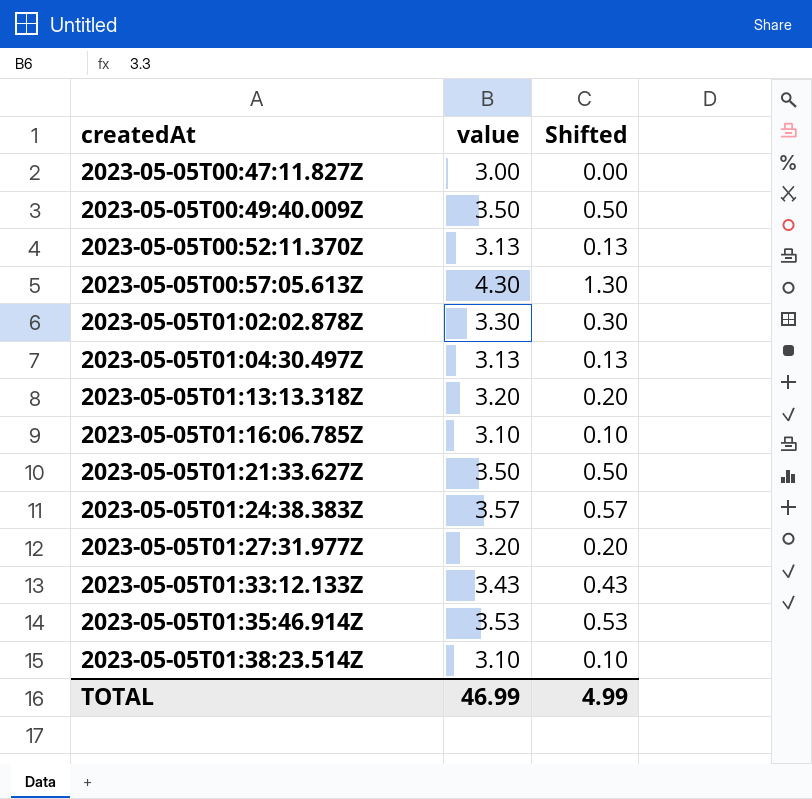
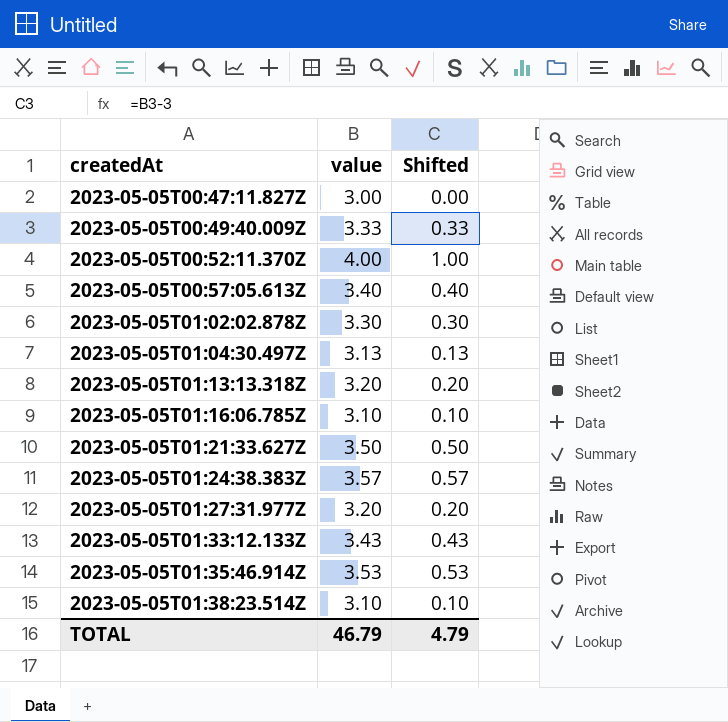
2023-05-05T00:49:40.009Z | value: 3.50 -> 3.33
2023-05-05T00:49:40.009Z | Shifted: 0.50 -> 0.33
2023-05-05T00:52:11.370Z | value: 3.13 -> 4.00
2023-05-05T00:52:11.370Z | Shifted: 0.13 -> 1.00
2023-05-05T00:57:05.613Z | value: 4.30 -> 3.40
2023-05-05T00:57:05.613Z | Shifted: 1.30 -> 0.40
TOTAL | value: 46.99 -> 46.79
TOTAL | Shifted: 4.99 -> 4.79

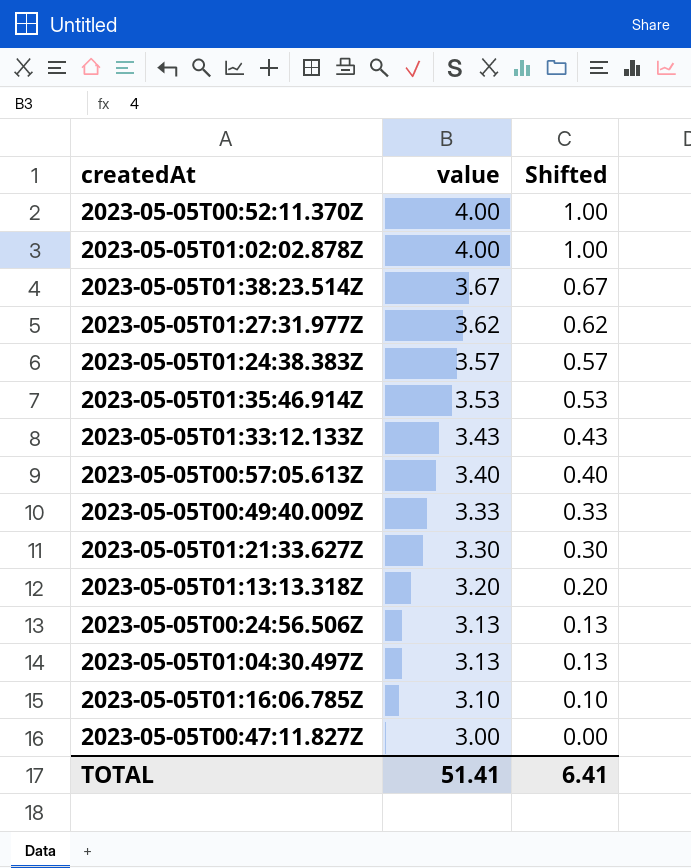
row order: createdAt ascending -> value descending
2023-05-05T01:02:02.878Z | value: 3.30 -> 4.00
2023-05-05T01:02:02.878Z | Shifted: 0.30 -> 1.00
2023-05-05T01:38:23.514Z | value: 3.10 -> 3.67
2023-05-05T01:38:23.514Z | Shifted: 0.10 -> 0.67
2023-05-05T01:27:31.977Z | value: 3.20 -> 3.62
2023-05-05T01:27:31.977Z | Shifted: 0.20 -> 0.62
2023-05-05T01:21:33.627Z | value: 3.50 -> 3.30
2023-05-05T01:21:33.627Z | Shifted: 0.50 -> 0.30
row 2023-05-05T00:24:56.506Z: none -> 3.13 | 0.13
TOTAL | value: 46.79 -> 51.41
TOTAL | Shifted: 4.79 -> 6.41

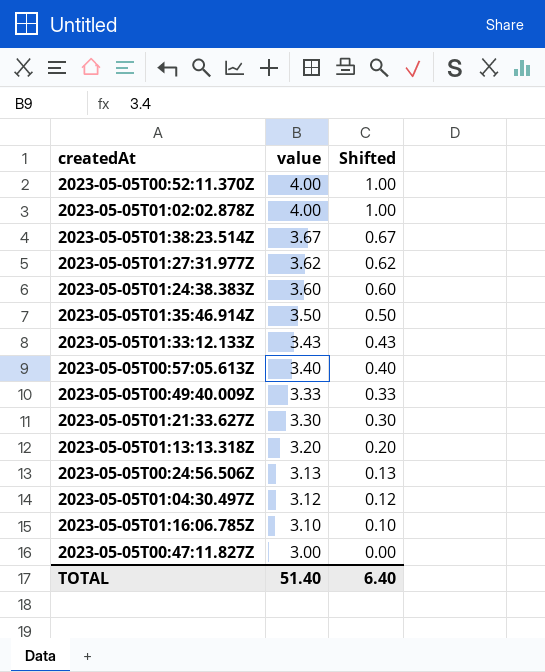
2023-05-05T01:24:38.383Z | value: 3.57 -> 3.60
2023-05-05T01:24:38.383Z | Shifted: 0.57 -> 0.60
2023-05-05T01:35:46.914Z | value: 3.53 -> 3.50
2023-05-05T01:35:46.914Z | Shifted: 0.53 -> 0.50
2023-05-05T01:04:30.497Z | value: 3.13 -> 3.12
2023-05-05T01:04:30.497Z | Shifted: 0.13 -> 0.12
TOTAL | value: 51.41 -> 51.40
TOTAL | Shifted: 6.41 -> 6.40

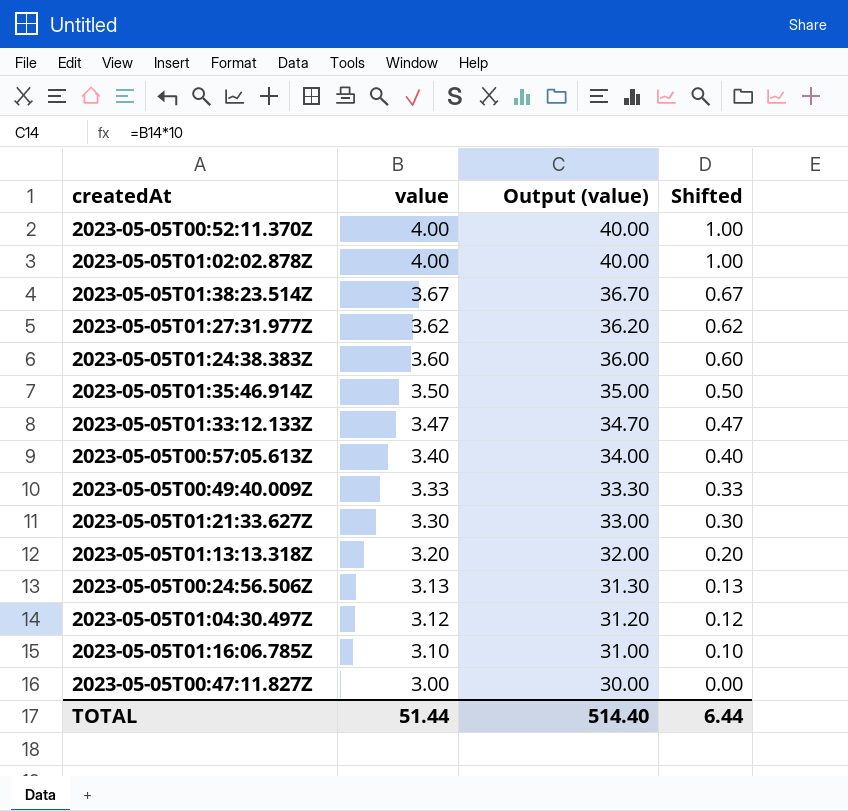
column Output (value) | formula: none -> [value] * 10
2023-05-05T01:33:12.133Z | value: 3.43 -> 3.47
2023-05-05T01:33:12.133Z | Shifted: 0.43 -> 0.47
TOTAL | value: 51.40 -> 51.44
TOTAL | Shifted: 6.40 -> 6.44

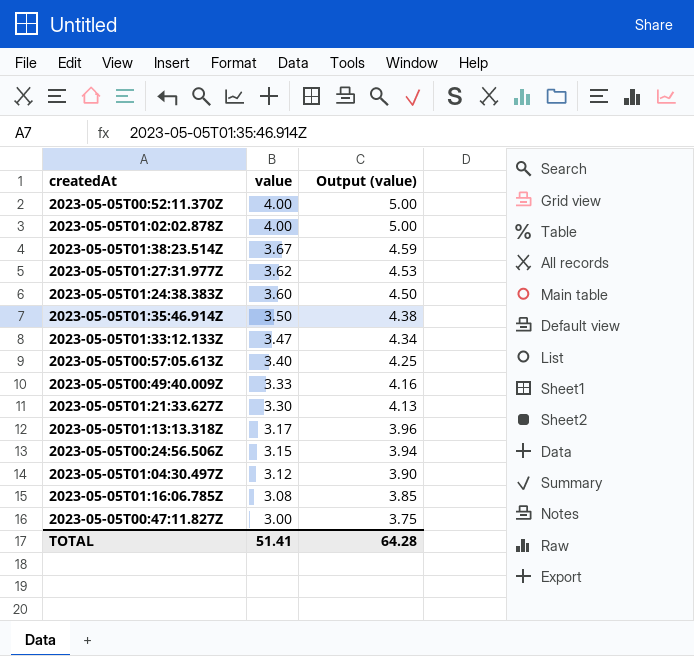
column Shifted | formula: [value] - 3 -> none
column Output (value) | formula: [value] * 10 -> [value] * 1.25
2023-05-05T01:13:13.318Z | value: 3.20 -> 3.17
2023-05-05T00:24:56.506Z | value: 3.13 -> 3.15
2023-05-05T01:16:06.785Z | value: 3.10 -> 3.08
TOTAL | value: 51.44 -> 51.41
TOTAL | Output (value): 514.40 -> 64.28

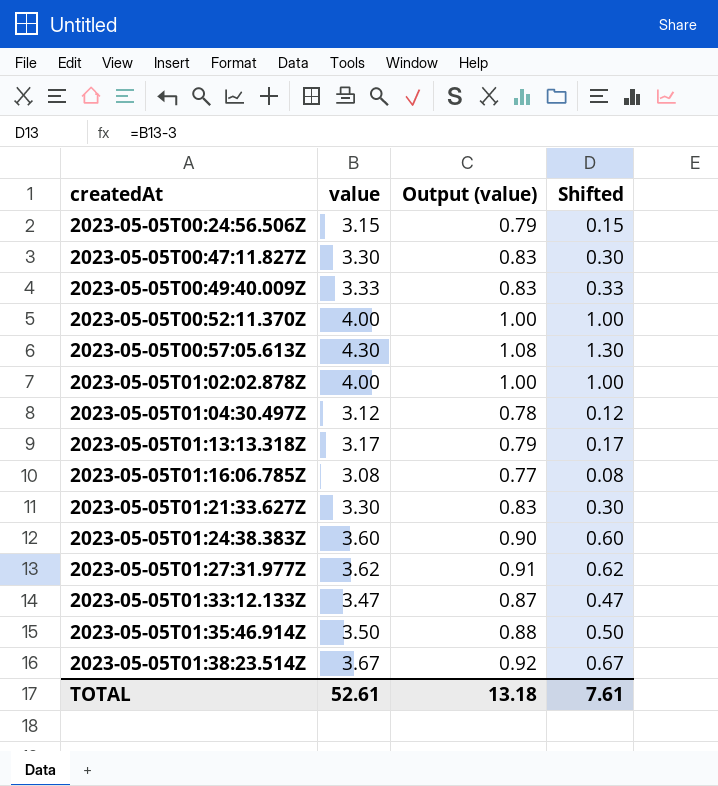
row order: value descending -> createdAt ascending
column Output (value) | formula: [value] * 1.25 -> [value] * 0.25
column Shifted | formula: none -> [value] - 3
2023-05-05T00:47:11.827Z | value: 3.00 -> 3.30
2023-05-05T00:57:05.613Z | value: 3.40 -> 4.30
TOTAL | value: 51.41 -> 52.61
TOTAL | Output (value): 64.28 -> 13.18

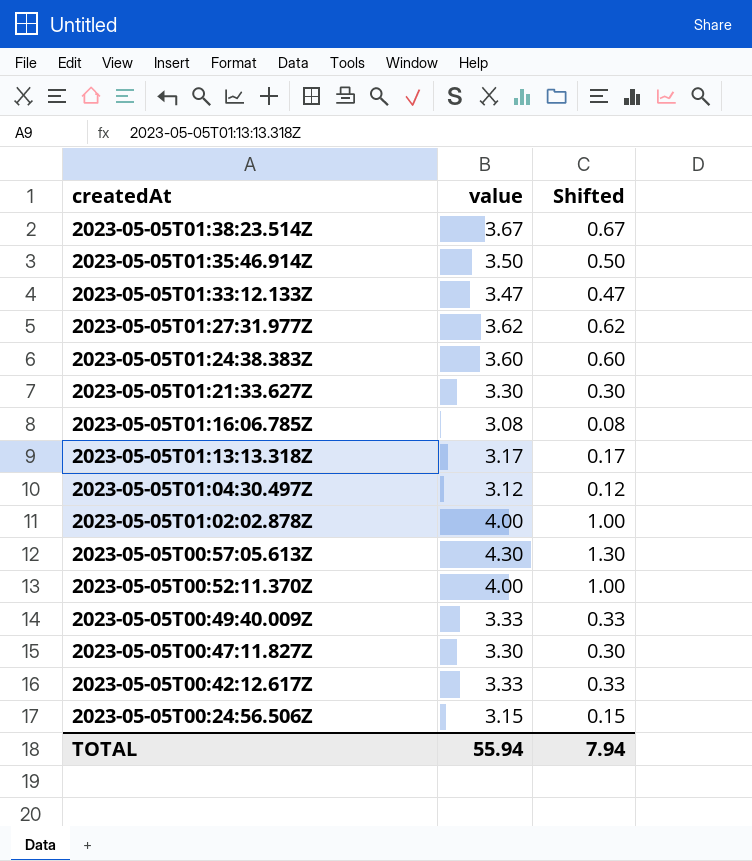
row order: createdAt ascending -> createdAt descending
column Output (value) | formula: [value] * 0.25 -> none
row 2023-05-05T00:42:12.617Z: none -> 3.33 | 0.33
TOTAL | value: 52.61 -> 55.94
TOTAL | Shifted: 7.61 -> 7.94

